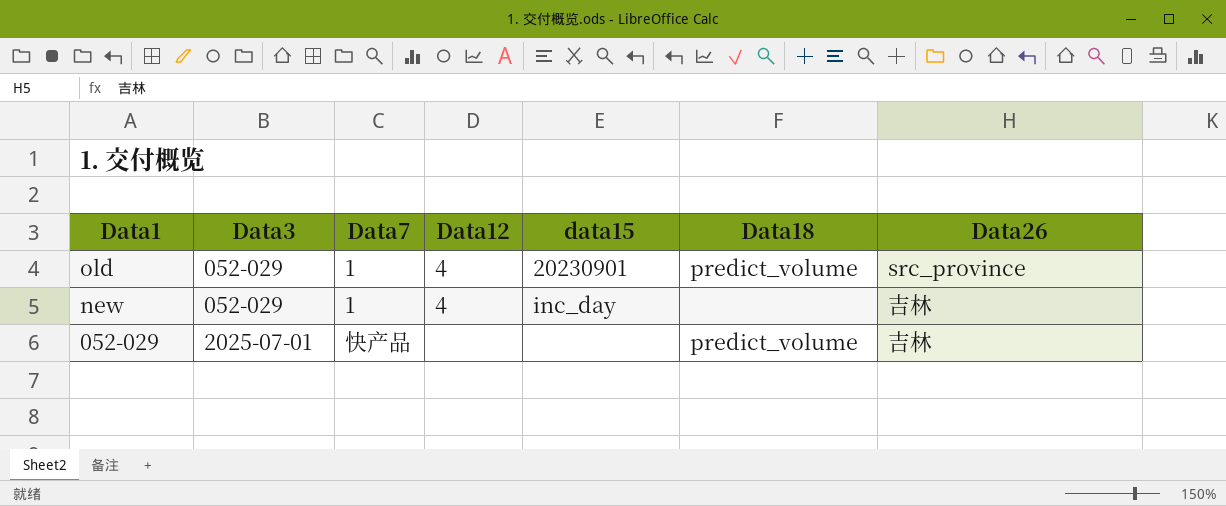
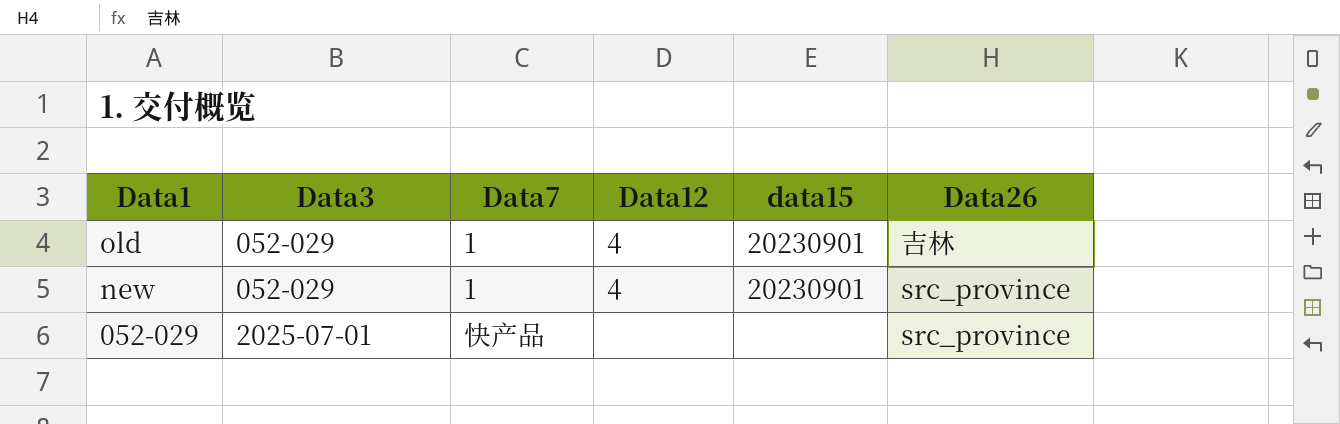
column Data18 | position: 6 -> none
old | Data26: src_province -> 吉林
new | data15: inc_day -> 20230901
new | Data26: 吉林 -> src_province
052-029 | Data26: 吉林 -> src_province

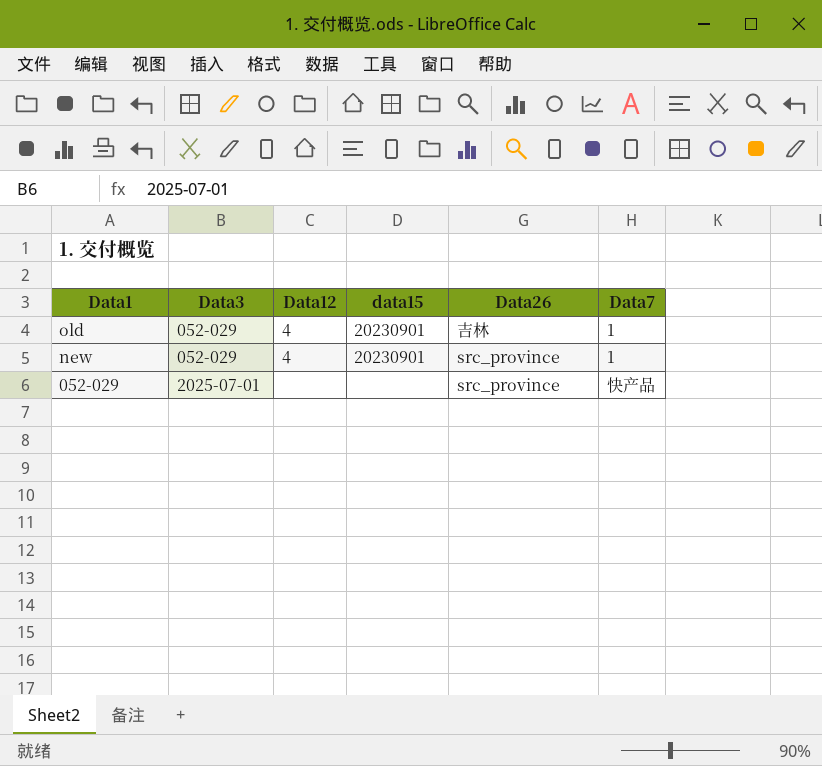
column Data7 | position: 3 -> 6

